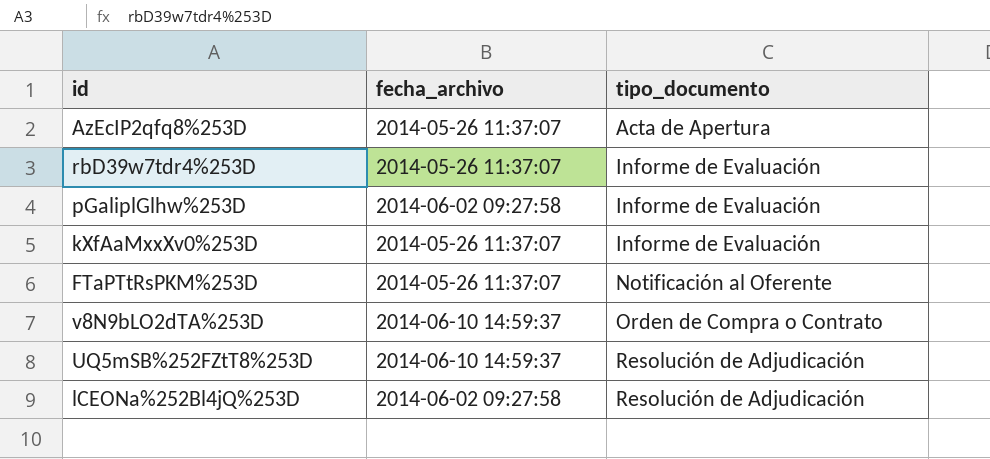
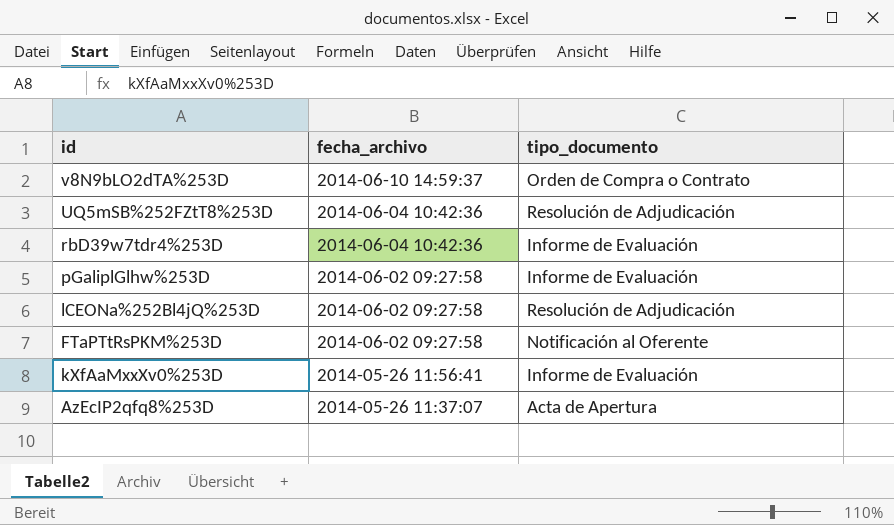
row order: tipo_documento ascending -> fecha_archivo descending
UQ5mSB%252FZtT8%253D | fecha_archivo: 2014-06-10 14:59:37 -> 2014-06-04 10:42:36
rbD39w7tdr4%253D | fecha_archivo: 2014-05-26 11:37:07 -> 2014-06-04 10:42:36
FTaPTtRsPKM%253D | fecha_archivo: 2014-05-26 11:37:07 -> 2014-06-02 09:27:58
kXfAaMxxXv0%253D | fecha_archivo: 2014-05-26 11:37:07 -> 2014-05-26 11:56:41

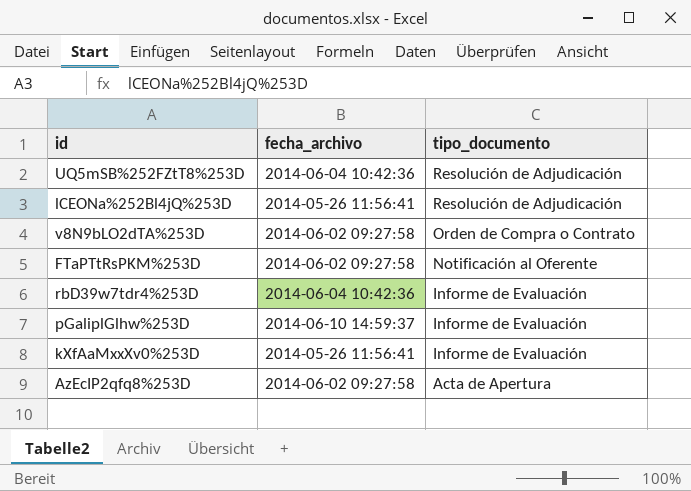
row order: fecha_archivo descending -> tipo_documento descending
lCEONa%252Bl4jQ%253D | fecha_archivo: 2014-06-02 09:27:58 -> 2014-05-26 11:56:41
v8N9bLO2dTA%253D | fecha_archivo: 2014-06-10 14:59:37 -> 2014-06-02 09:27:58
pGaliplGlhw%253D | fecha_archivo: 2014-06-02 09:27:58 -> 2014-06-10 14:59:37
AzEcIP2qfq8%253D | fecha_archivo: 2014-05-26 11:37:07 -> 2014-06-02 09:27:58

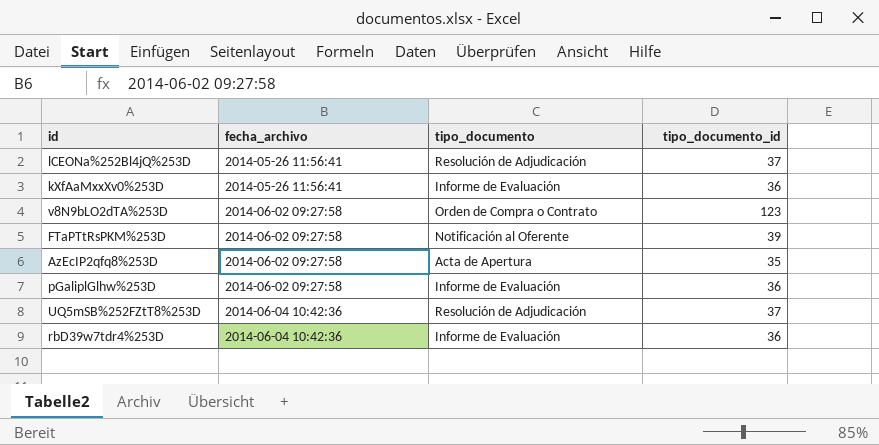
row order: tipo_documento descending -> fecha_archivo ascending
column tipo_documento_id | position: none -> 4
pGaliplGlhw%253D | fecha_archivo: 2014-06-10 14:59:37 -> 2014-06-02 09:27:58

